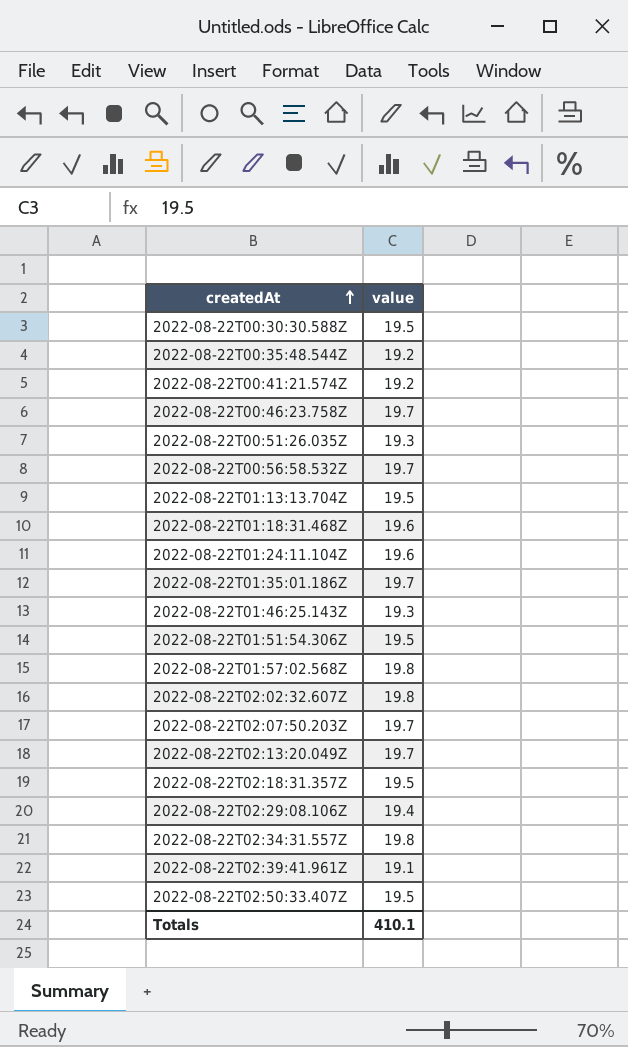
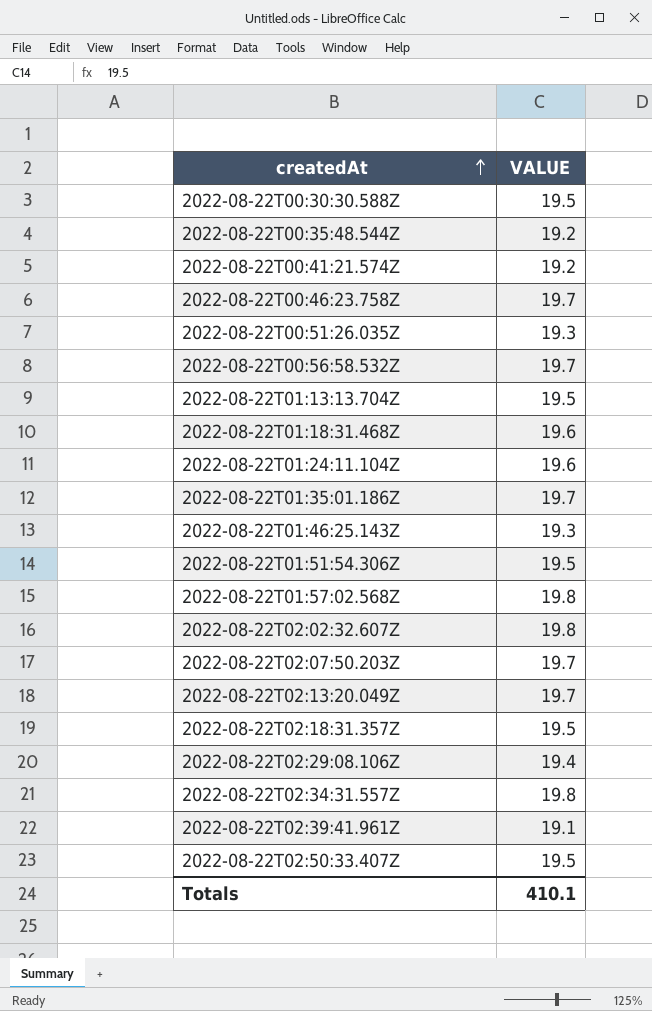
column name: value -> VALUE

